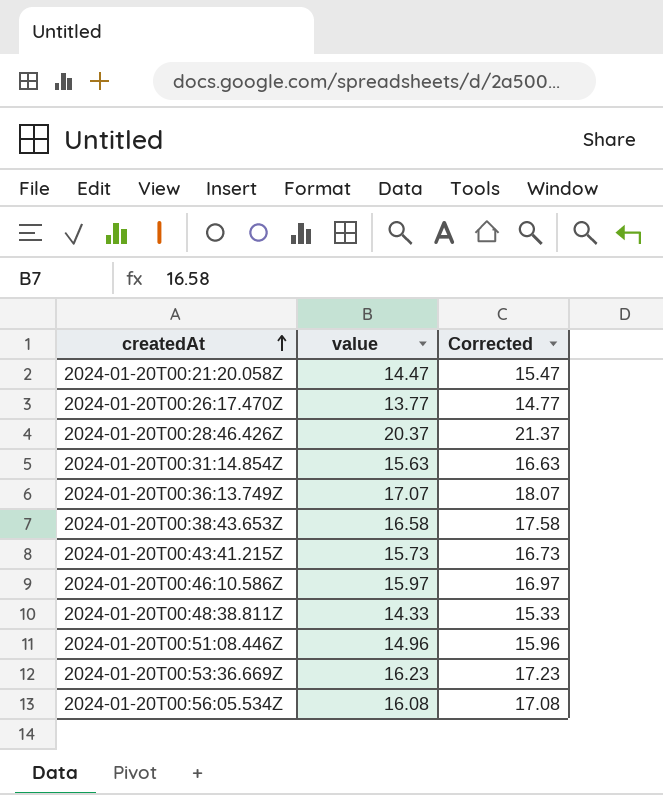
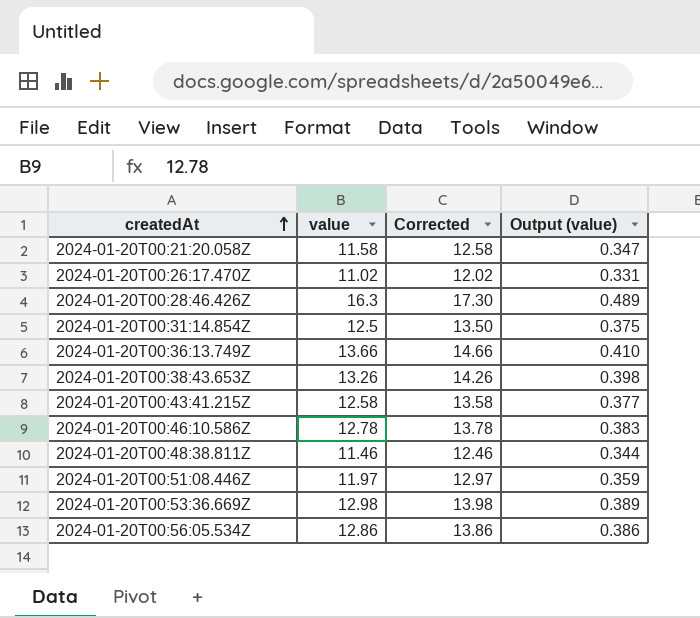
column Output (value) | formula: none -> [value] * 0.03
2024-01-20T00:21:20.058Z | value: 14.47 -> 11.58
2024-01-20T00:21:20.058Z | Corrected: 15.47 -> 12.58
2024-01-20T00:26:17.470Z | value: 13.77 -> 11.02
2024-01-20T00:26:17.470Z | Corrected: 14.77 -> 12.02
2024-01-20T00:28:46.426Z | value: 20.37 -> 16.3
2024-01-20T00:28:46.426Z | Corrected: 21.37 -> 17.30
2024-01-20T00:31:14.854Z | value: 15.63 -> 12.5
2024-01-20T00:31:14.854Z | Corrected: 16.63 -> 13.50
2024-01-20T00:36:13.749Z | value: 17.07 -> 13.66
2024-01-20T00:36:13.749Z | Corrected: 18.07 -> 14.66
2024-01-20T00:38:43.653Z | value: 16.58 -> 13.26
2024-01-20T00:38:43.653Z | Corrected: 17.58 -> 14.26
2024-01-20T00:43:41.215Z | value: 15.73 -> 12.58
2024-01-20T00:43:41.215Z | Corrected: 16.73 -> 13.58
2024-01-20T00:46:10.586Z | value: 15.97 -> 12.78
2024-01-20T00:46:10.586Z | Corrected: 16.97 -> 13.78
2024-01-20T00:48:38.811Z | value: 14.33 -> 11.46
2024-01-20T00:48:38.811Z | Corrected: 15.33 -> 12.46
2024-01-20T00:51:08.446Z | value: 14.96 -> 11.97
2024-01-20T00:51:08.446Z | Corrected: 15.96 -> 12.97
2024-01-20T00:53:36.669Z | value: 16.23 -> 12.98
2024-01-20T00:53:36.669Z | Corrected: 17.23 -> 13.98
2024-01-20T00:56:05.534Z | value: 16.08 -> 12.86
2024-01-20T00:56:05.534Z | Corrected: 17.08 -> 13.86

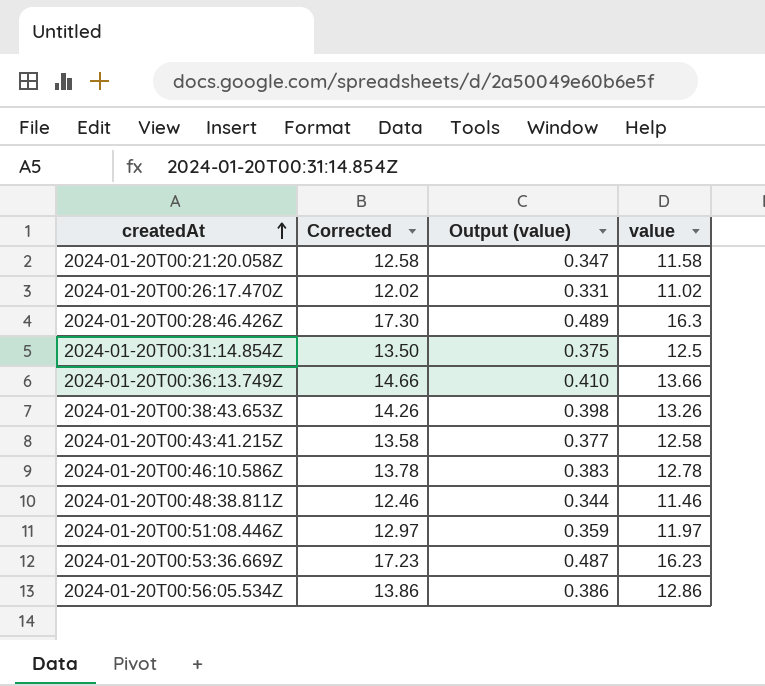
column value | position: 2 -> 4
2024-01-20T00:53:36.669Z | Corrected: 13.98 -> 17.23
2024-01-20T00:53:36.669Z | Output (value): 0.389 -> 0.487
2024-01-20T00:53:36.669Z | value: 12.98 -> 16.23

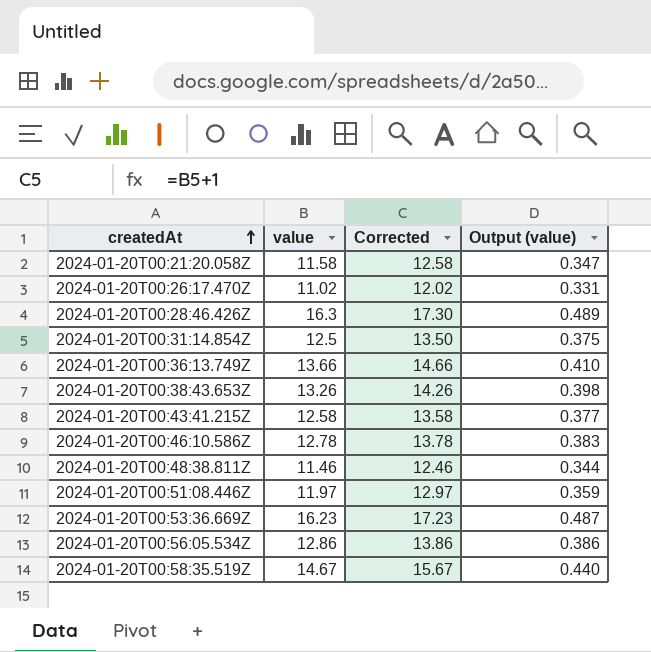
column value | position: 4 -> 2
row 2024-01-20T00:58:35.519Z: none -> 14.67 | 15.67 | 0.440

